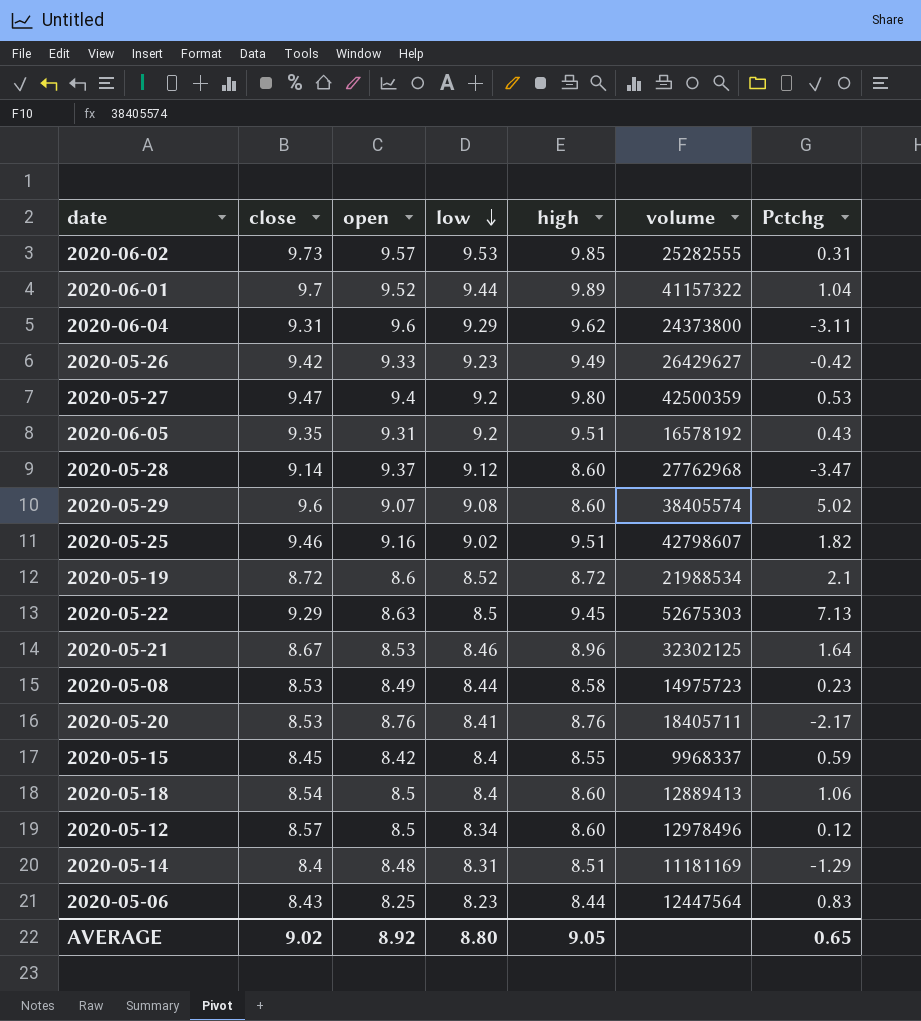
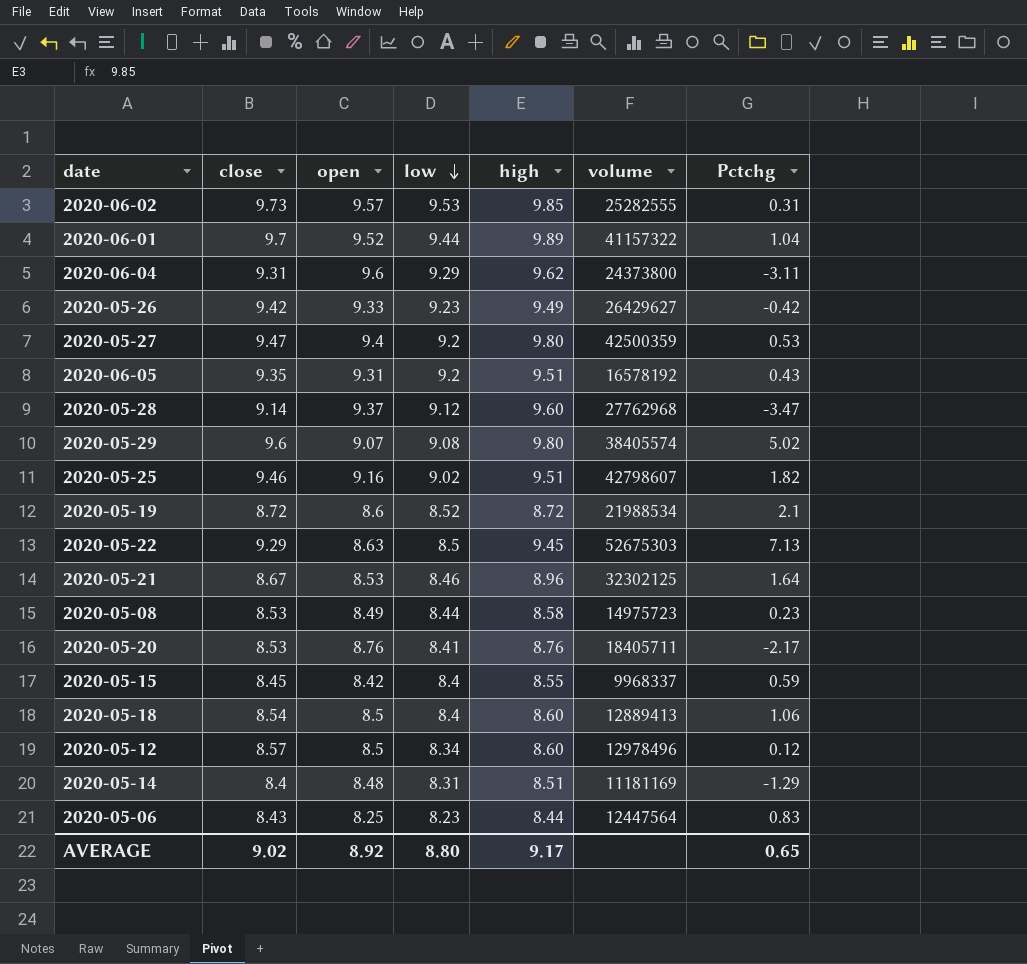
2020-05-28 | high: 8.60 -> 9.60
2020-05-29 | high: 8.60 -> 9.80
AVERAGE | high: 9.05 -> 9.17

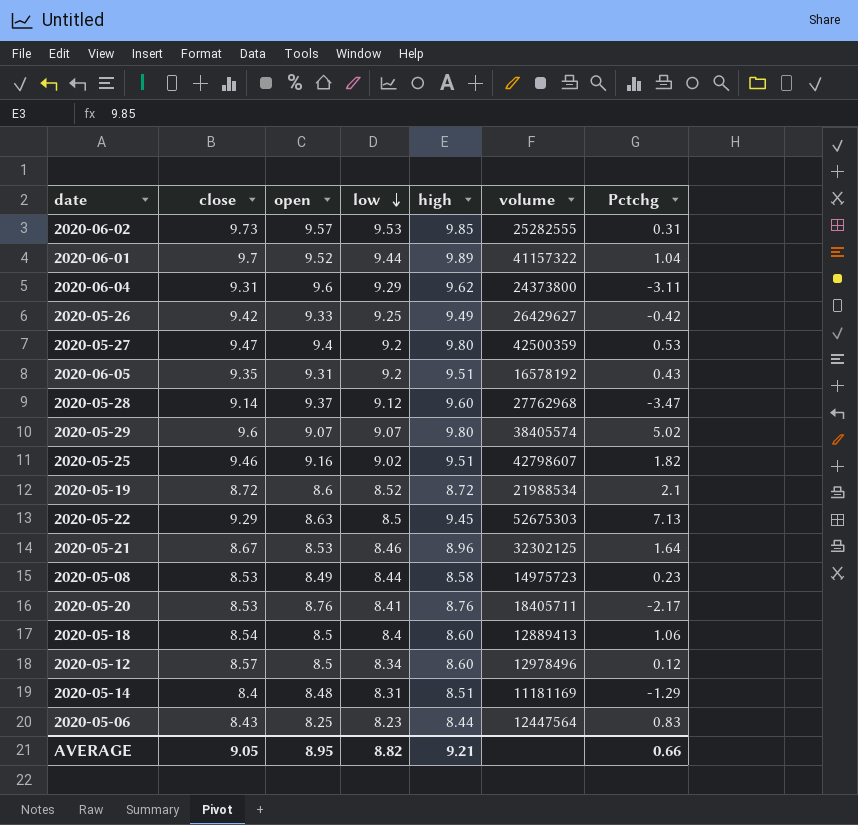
row 2020-05-15: 8.45 | 8.42 | 8.4 | 8.55 | 9968337 | 0.59 -> none
2020-05-26 | low: 9.23 -> 9.25
2020-05-29 | low: 9.08 -> 9.07
AVERAGE | close: 9.02 -> 9.05
AVERAGE | open: 8.92 -> 8.95
AVERAGE | low: 8.80 -> 8.82
AVERAGE | high: 9.17 -> 9.21
AVERAGE | Pctchg: 0.65 -> 0.66

